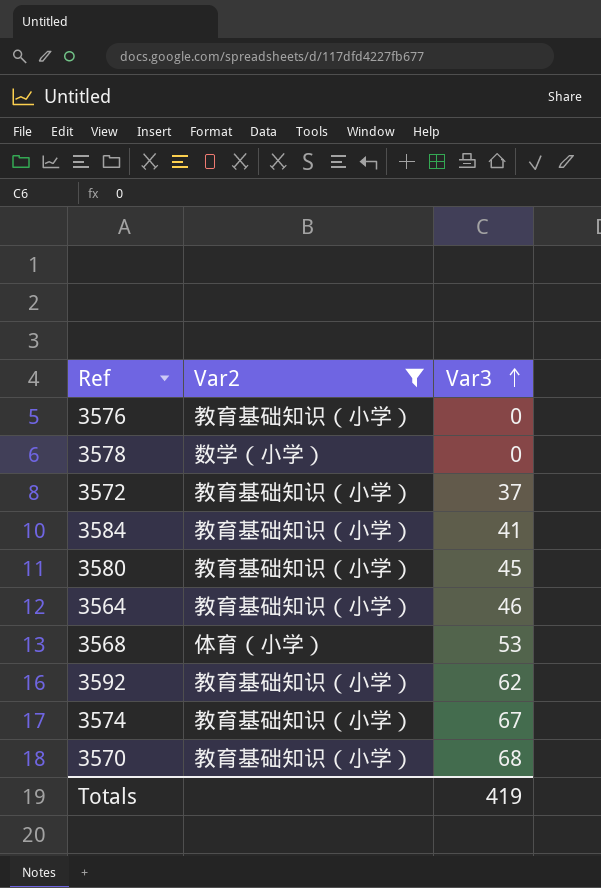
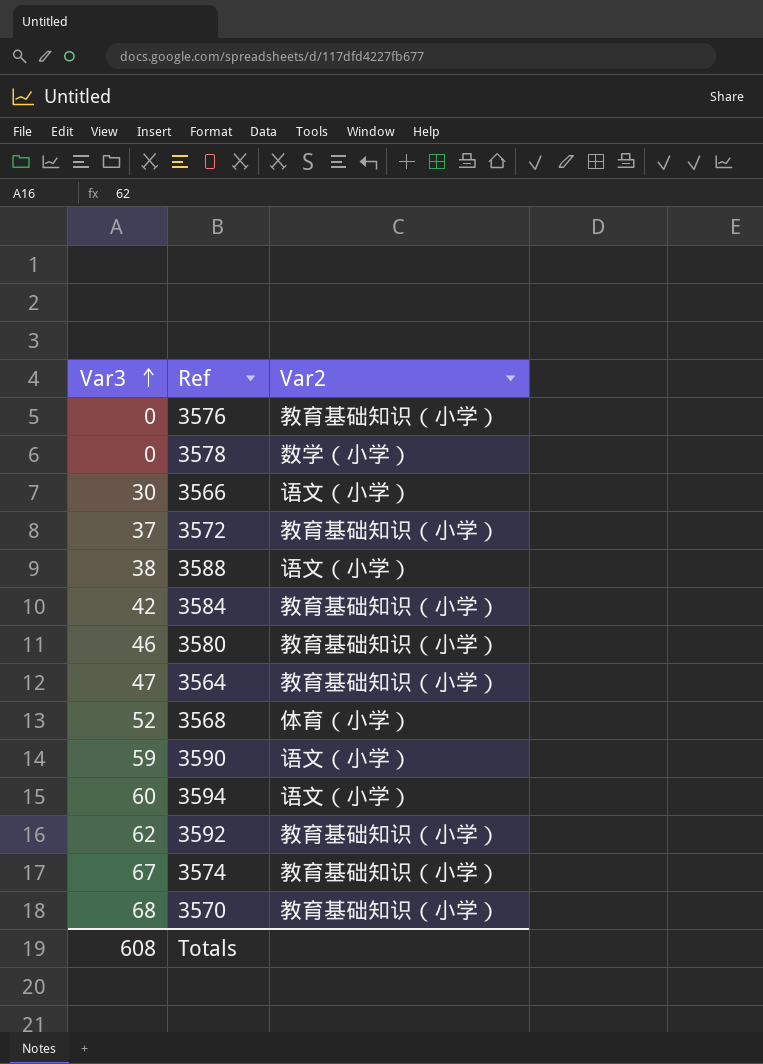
filter: Var2 != 语文（小学） -> none
column Var3 | position: 3 -> 1
3584 | Var3: 41 -> 42
3580 | Var3: 45 -> 46
3564 | Var3: 46 -> 47
3568 | Var3: 53 -> 52
Totals | Var3: 419 -> 608

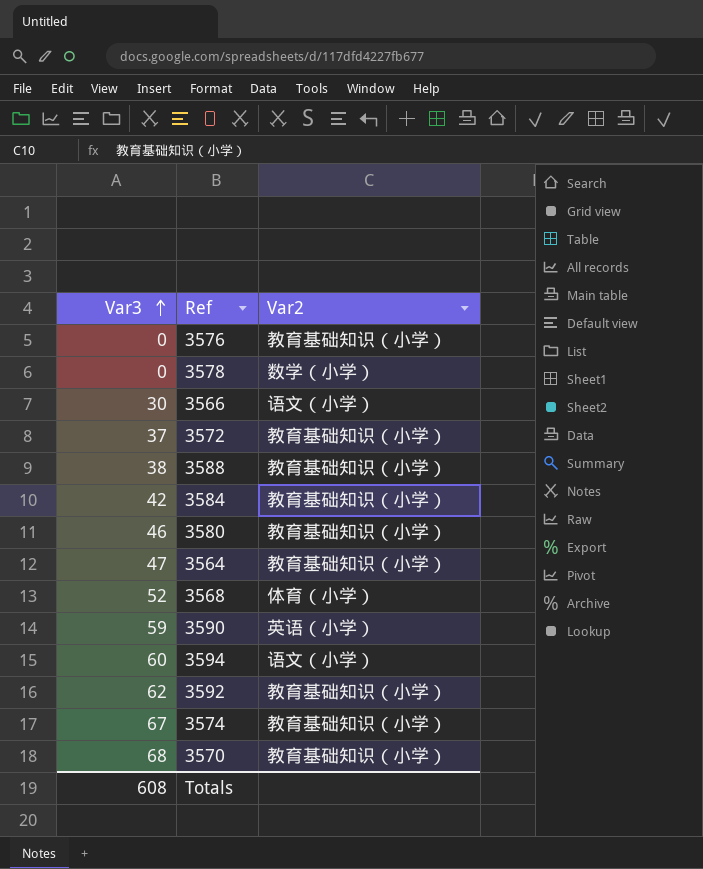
3588 | Var2: 语文（小学） -> 教育基础知识（小学）
3590 | Var2: 语文（小学） -> 英语（小学）

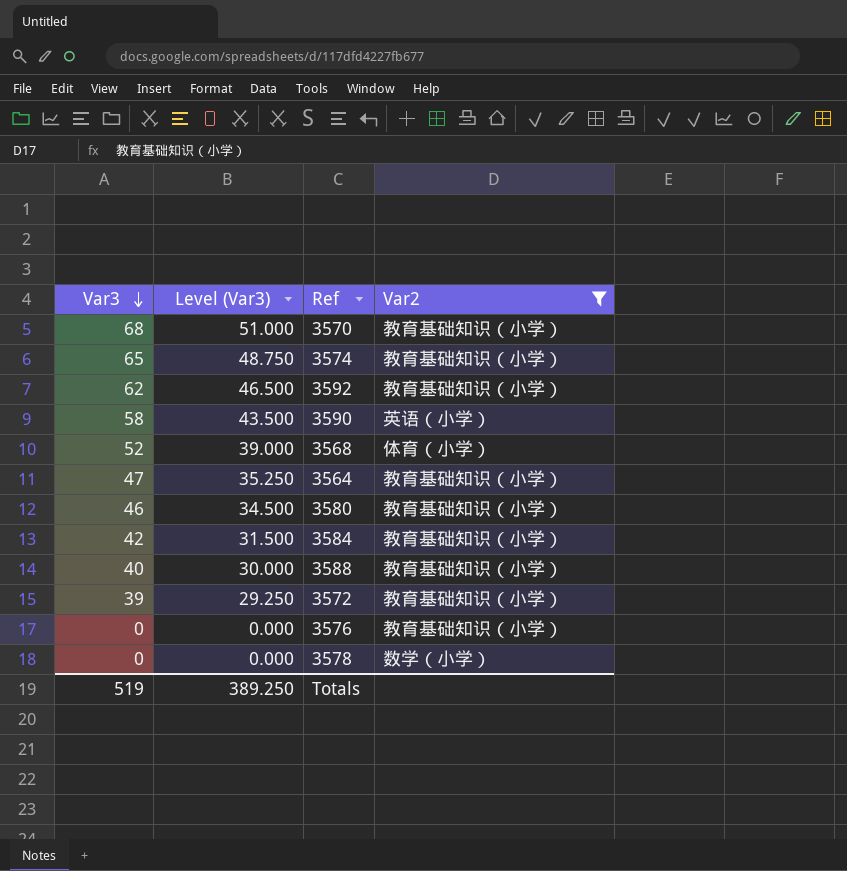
filter: none -> Var2 != 语文（小学）
row order: Var3 ascending -> Var3 descending
column Level (Var3) | formula: none -> [Var3] * 0.75
3574 | Var3: 67 -> 65
3590 | Var3: 59 -> 58
3588 | Var3: 38 -> 40
3572 | Var3: 37 -> 39
Totals | Var3: 608 -> 519

